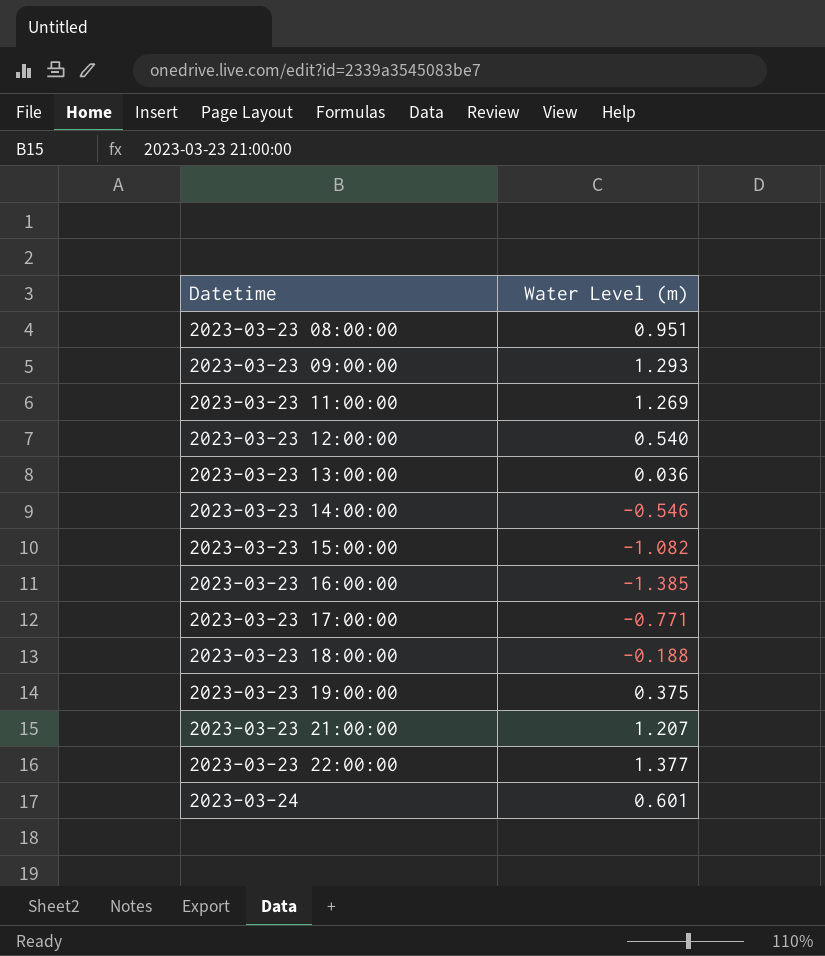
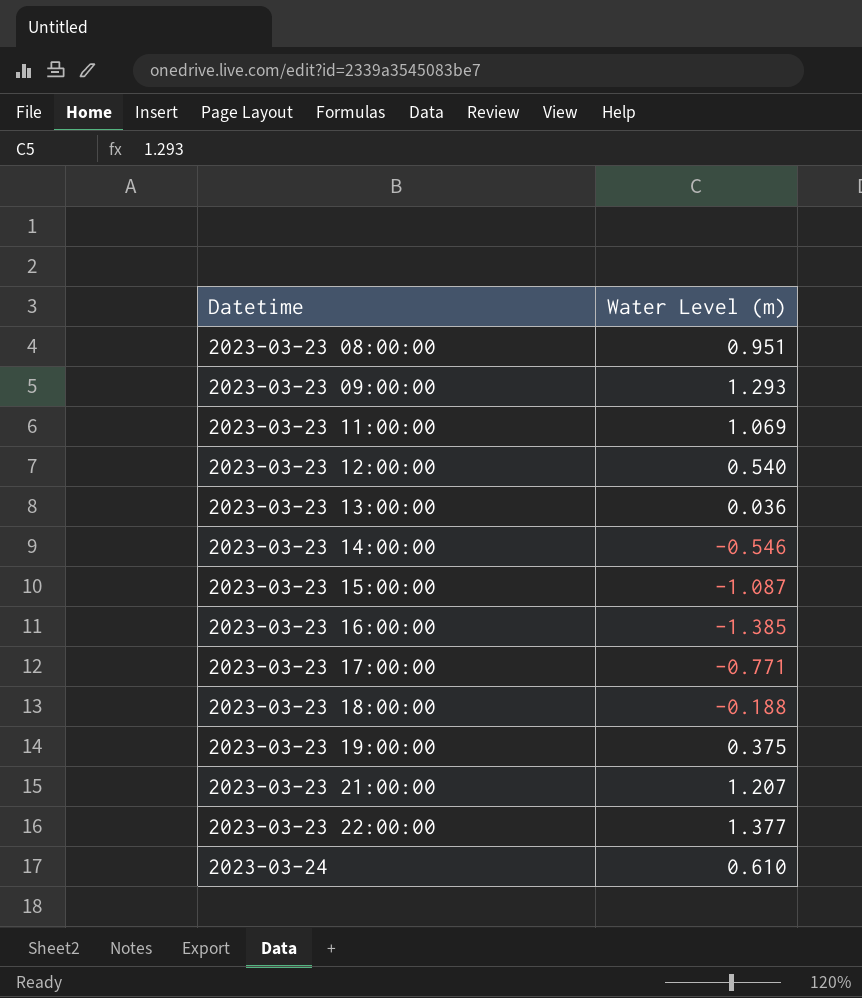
2023-03-23 11:00:00 | Water Level (m): 1.269 -> 1.069
2023-03-23 15:00:00 | Water Level (m): -1.082 -> -1.087
2023-03-24 | Water Level (m): 0.601 -> 0.610

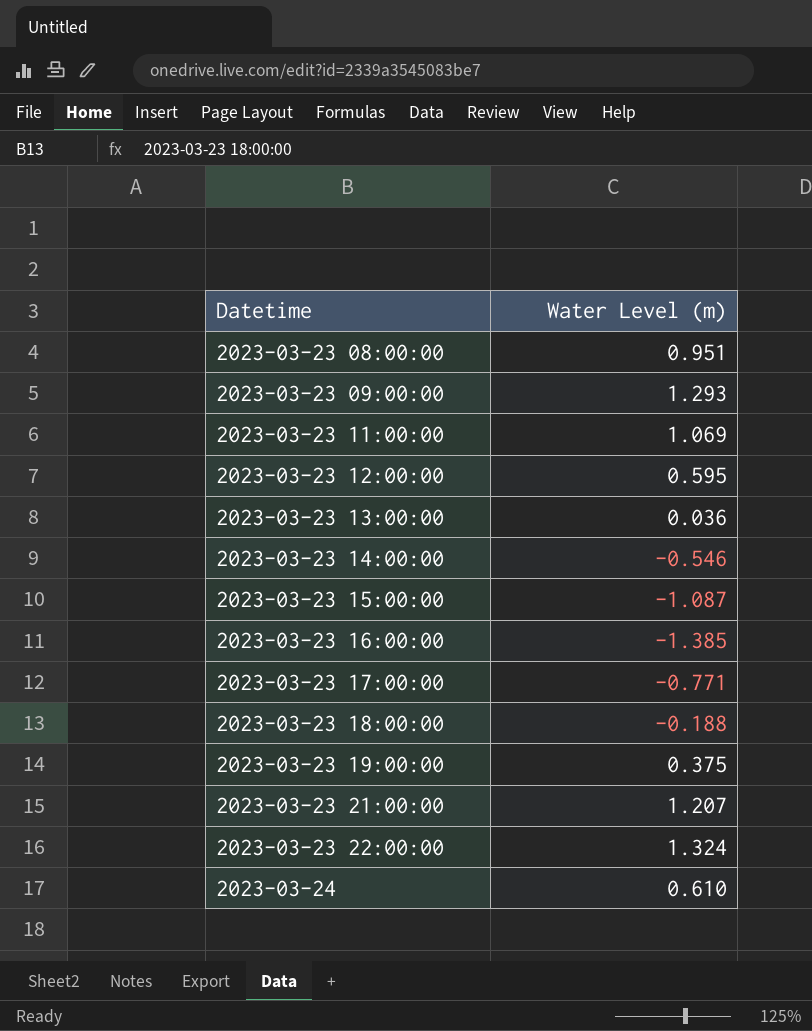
2023-03-23 12:00:00 | Water Level (m): 0.540 -> 0.595
2023-03-23 22:00:00 | Water Level (m): 1.377 -> 1.324

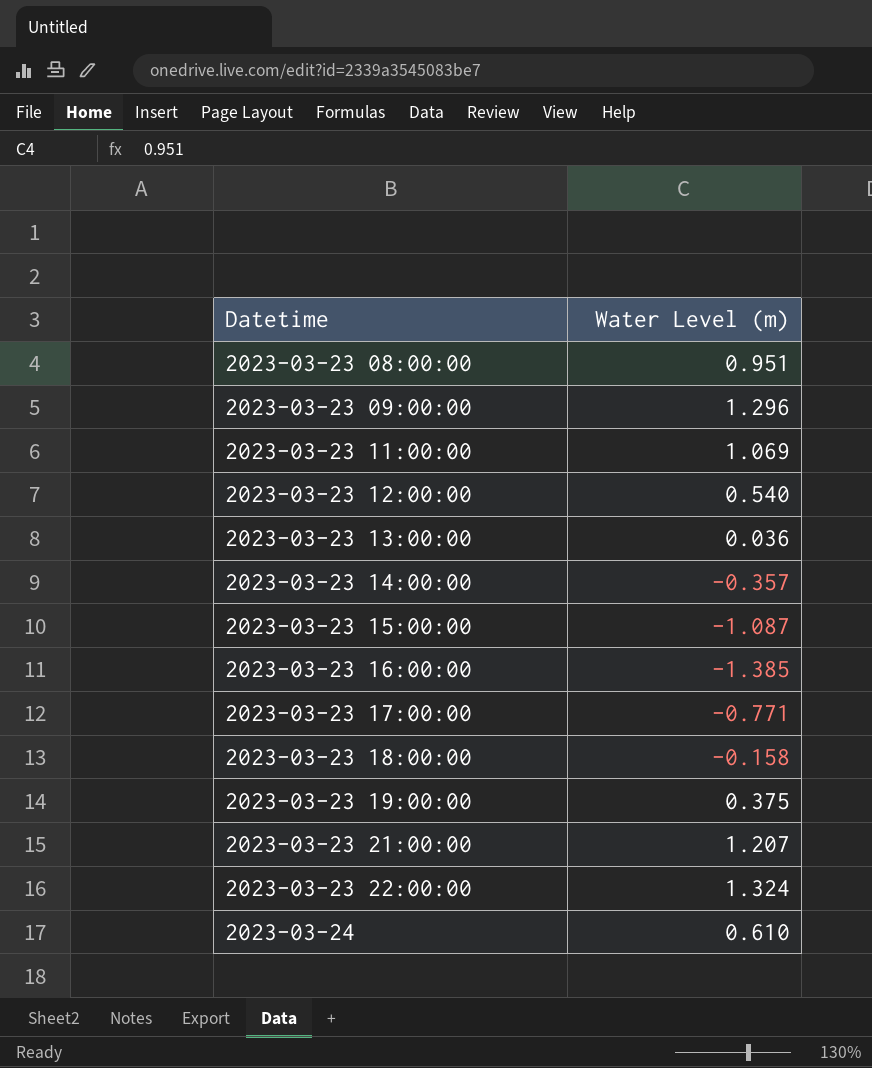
2023-03-23 09:00:00 | Water Level (m): 1.293 -> 1.296
2023-03-23 12:00:00 | Water Level (m): 0.595 -> 0.540
2023-03-23 14:00:00 | Water Level (m): -0.546 -> -0.357
2023-03-23 18:00:00 | Water Level (m): -0.188 -> -0.158

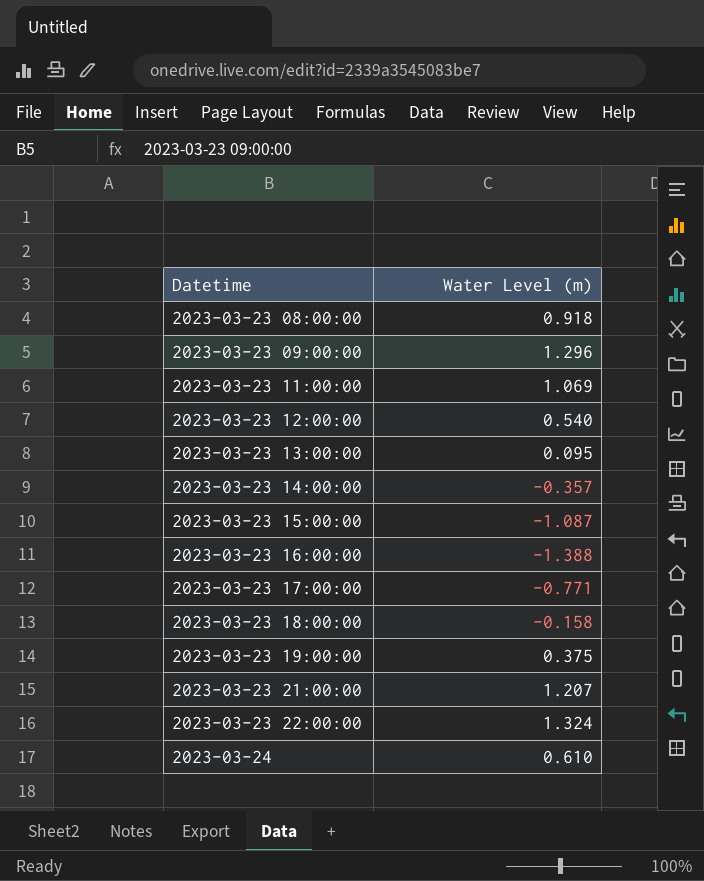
2023-03-23 08:00:00 | Water Level (m): 0.951 -> 0.918
2023-03-23 13:00:00 | Water Level (m): 0.036 -> 0.095
2023-03-23 16:00:00 | Water Level (m): -1.385 -> -1.388

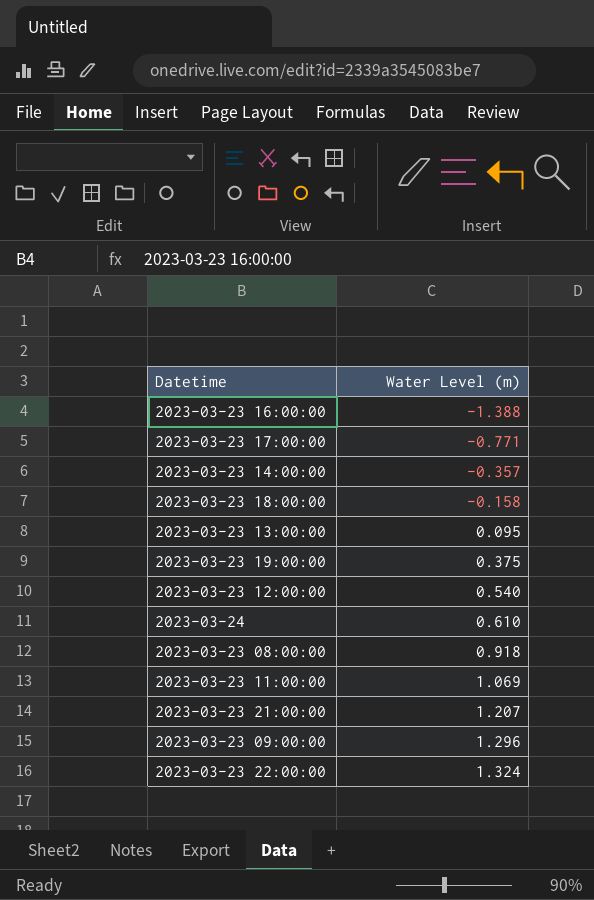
row order: Datetime ascending -> Water Level (m) ascending
row 2023-03-23 15:00:00: -1.087 -> none

